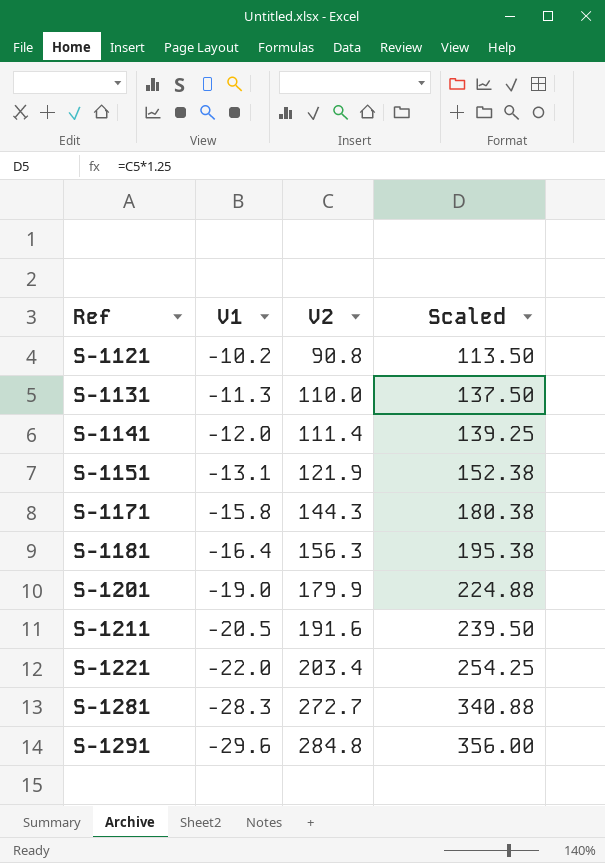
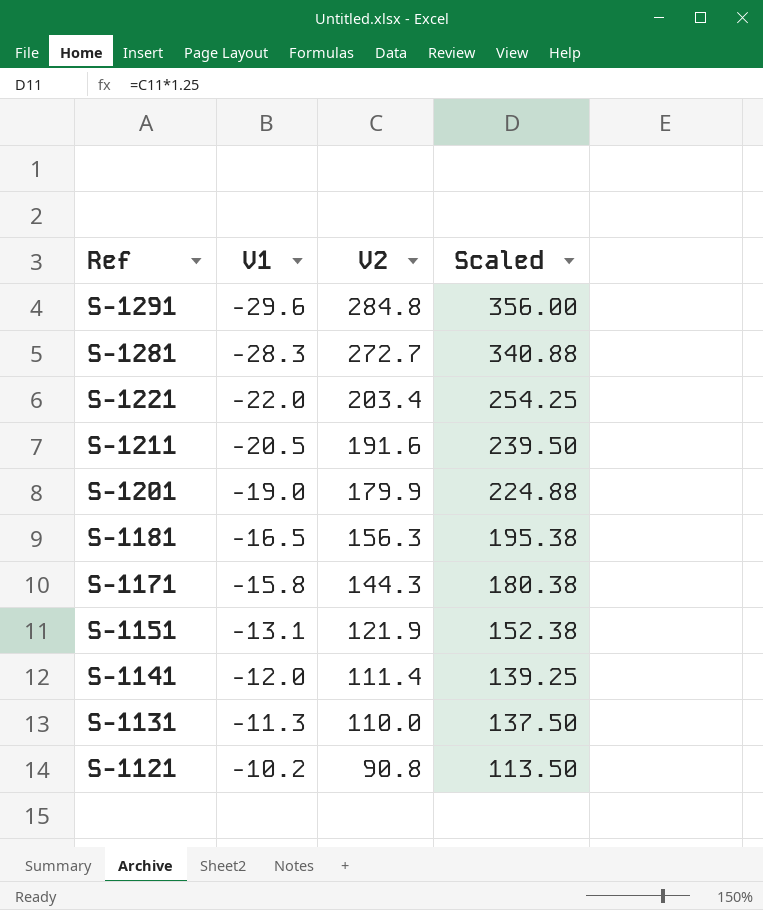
row order: Ref ascending -> Ref descending
S-1181 | V1: -16.4 -> -16.5

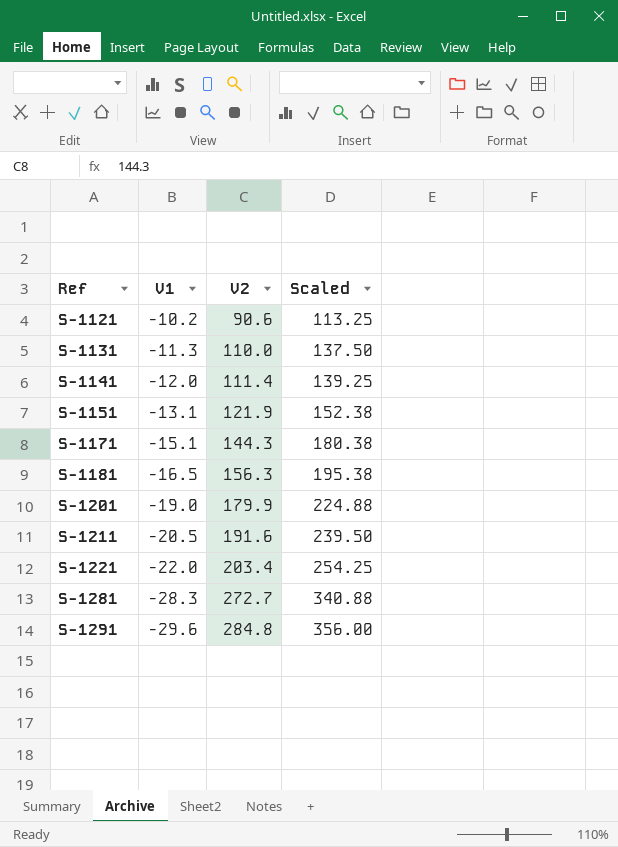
row order: Ref descending -> Ref ascending
S-1121 | V2: 90.8 -> 90.6
S-1121 | Scaled: 113.50 -> 113.25
S-1171 | V1: -15.8 -> -15.1

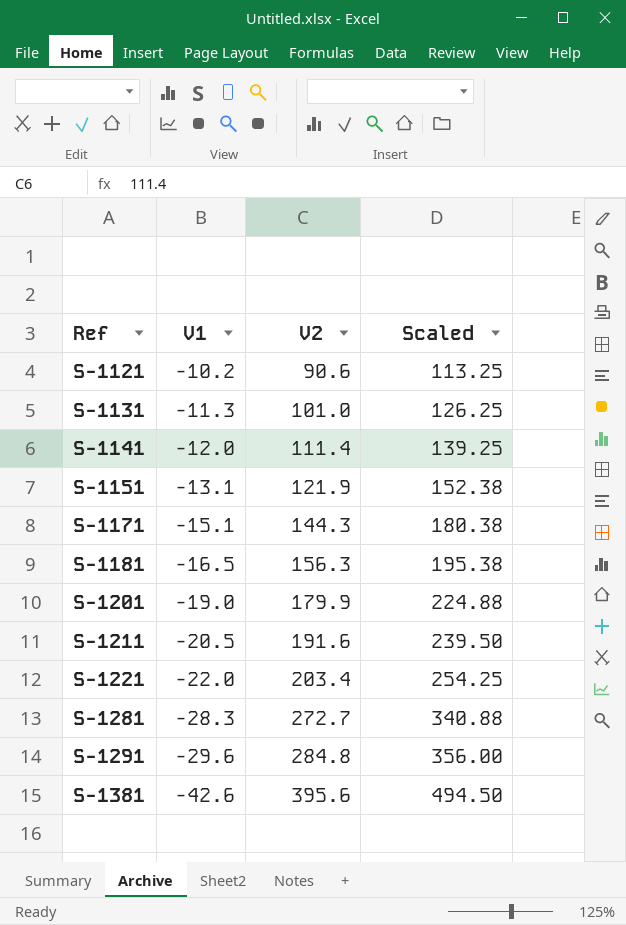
S-1131 | V2: 110.0 -> 101.0
S-1131 | Scaled: 137.50 -> 126.25
row S-1381: none -> -42.6 | 395.6 | 494.50

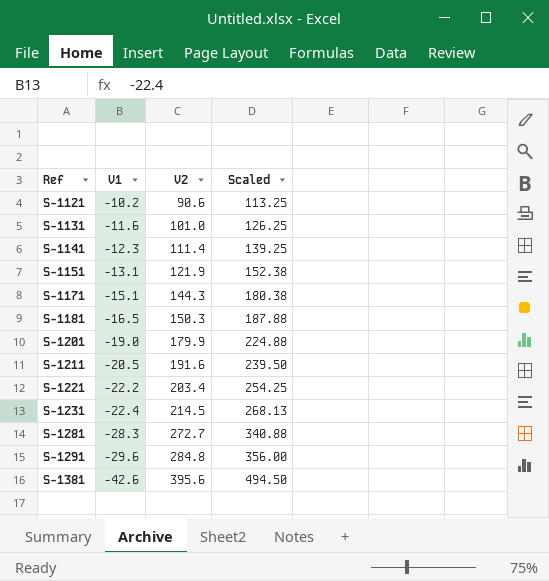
S-1131 | V1: -11.3 -> -11.6
S-1141 | V1: -12.0 -> -12.3
S-1181 | V2: 156.3 -> 150.3
S-1181 | Scaled: 195.38 -> 187.88
S-1221 | V1: -22.0 -> -22.2
row S-1231: none -> -22.4 | 214.5 | 268.13

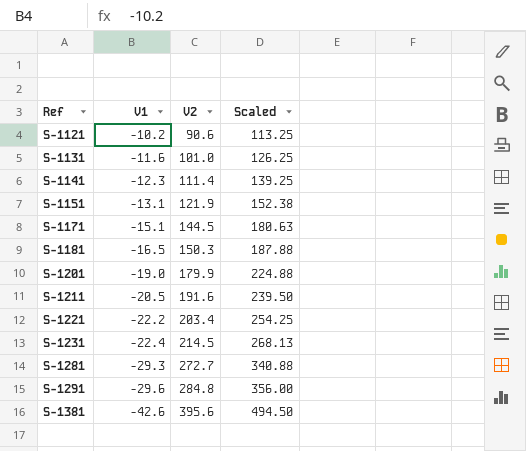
S-1171 | V2: 144.3 -> 144.5
S-1171 | Scaled: 180.38 -> 180.63
S-1281 | V1: -28.3 -> -29.3

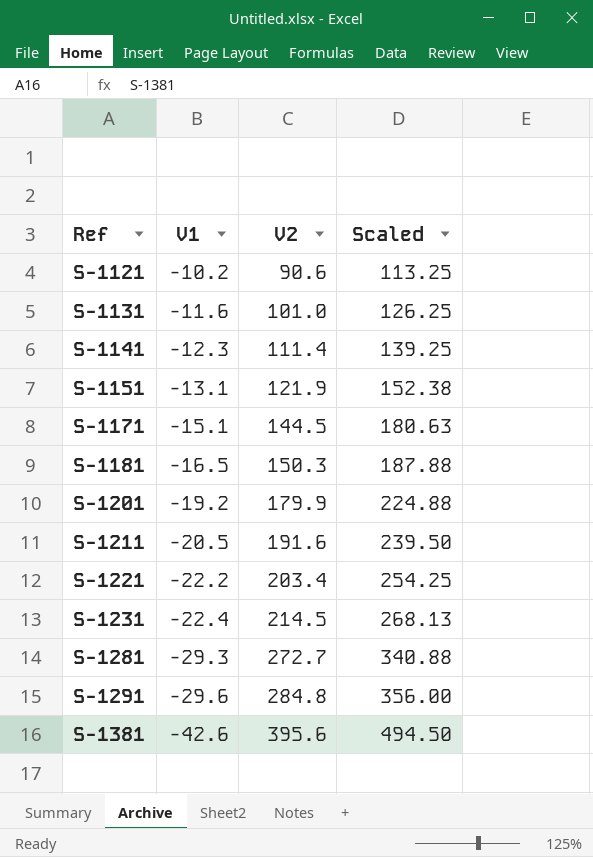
S-1201 | V1: -19.0 -> -19.2

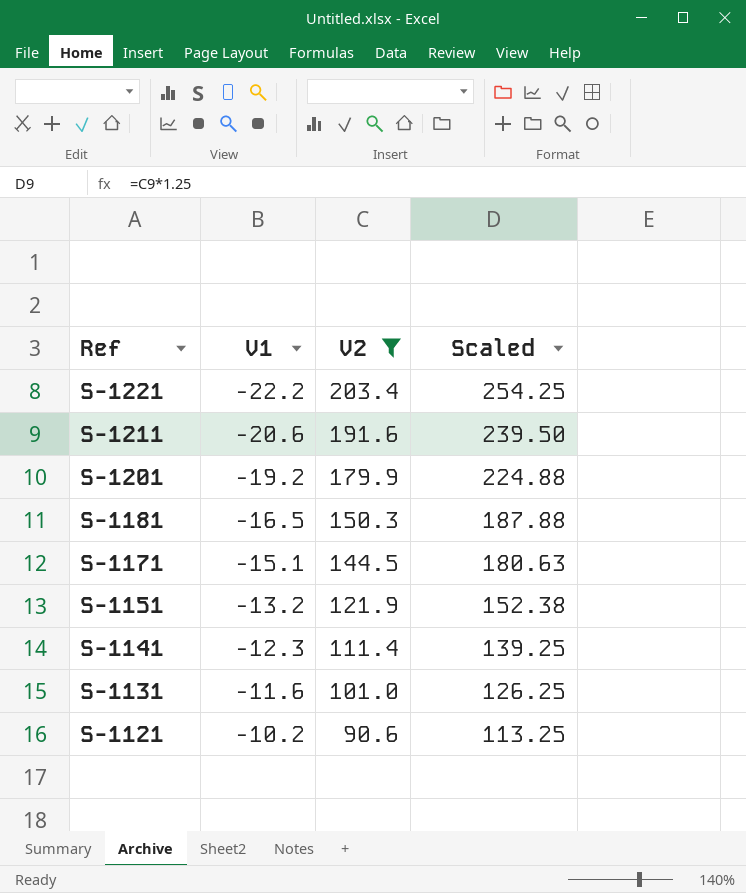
filter: none -> V2 <= 203.4
row order: Ref ascending -> Ref descending
S-1211 | V1: -20.5 -> -20.6
S-1151 | V1: -13.1 -> -13.2

